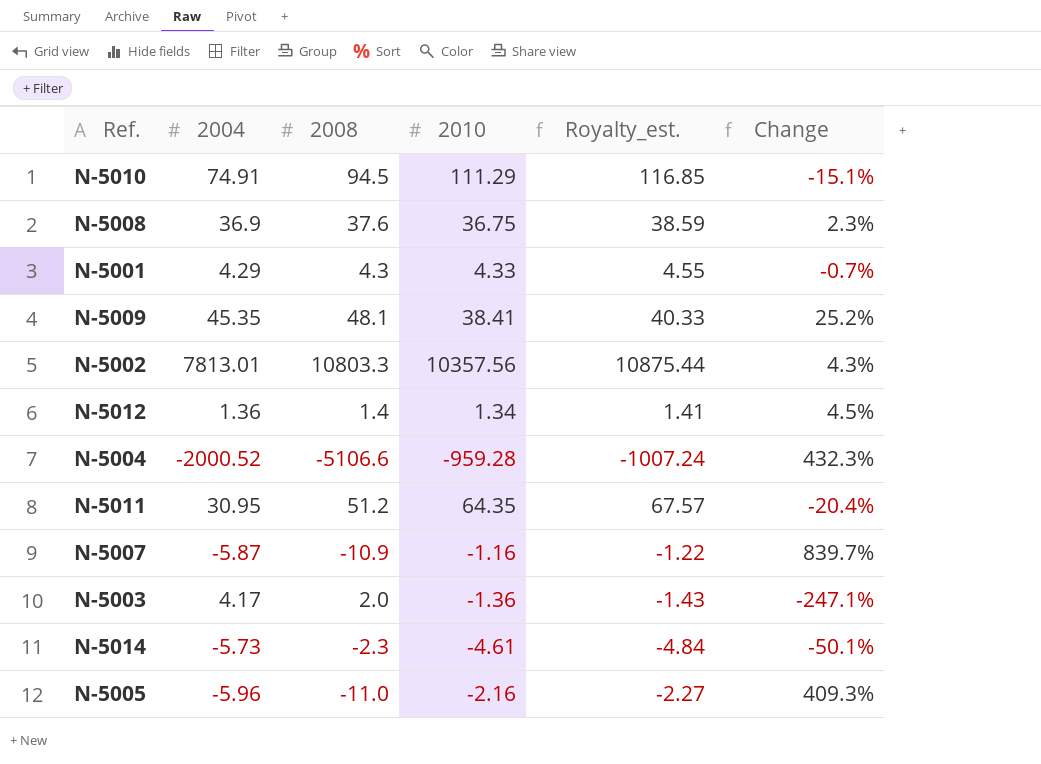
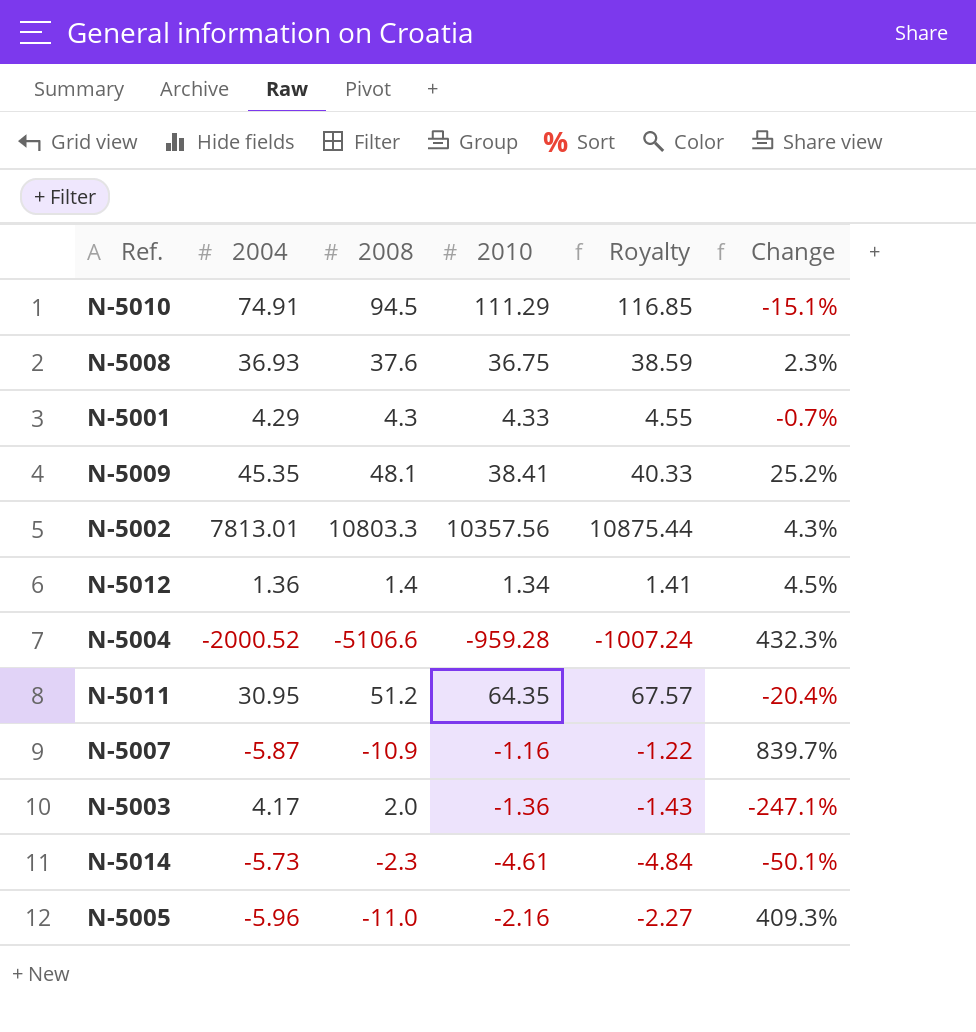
column name: Royalty_est. -> Royalty
N-5008 | 2004: 36.9 -> 36.93

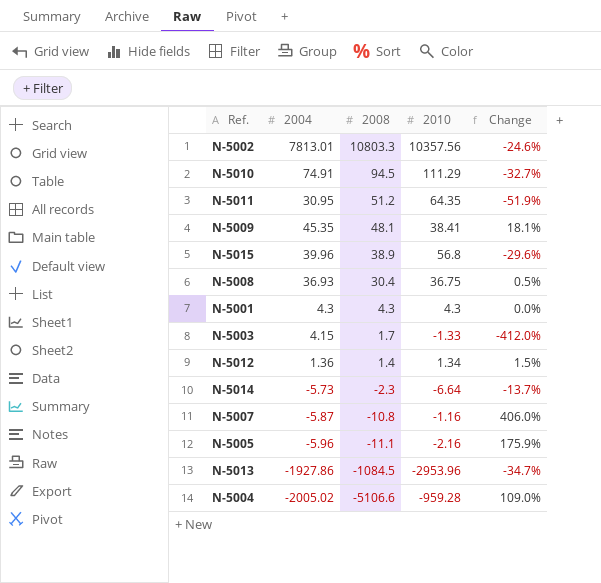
row order: none -> 2008 descending
column Royalty | formula: [2010] * 1.05 -> none
column Change | formula: ([2008] - [2010]) / [2010] -> ([2004] - [2010]) / [2010]
row N-5015: none -> 39.96 | 38.9 | 56.8 | -29.6%
N-5008 | 2008: 37.6 -> 30.4
N-5001 | 2004: 4.29 -> 4.3
N-5001 | 2010: 4.33 -> 4.3
N-5003 | 2004: 4.17 -> 4.15
N-5003 | 2008: 2.0 -> 1.7
N-5003 | 2010: -1.36 -> -1.33
N-5014 | 2010: -4.61 -> -6.64
N-5007 | 2008: -10.9 -> -10.8
N-5005 | 2008: -11.0 -> -11.1
row N-5013: none -> -1927.86 | -1084.5 | -2953.96 | -34.7%
N-5004 | 2004: -2000.52 -> -2005.02

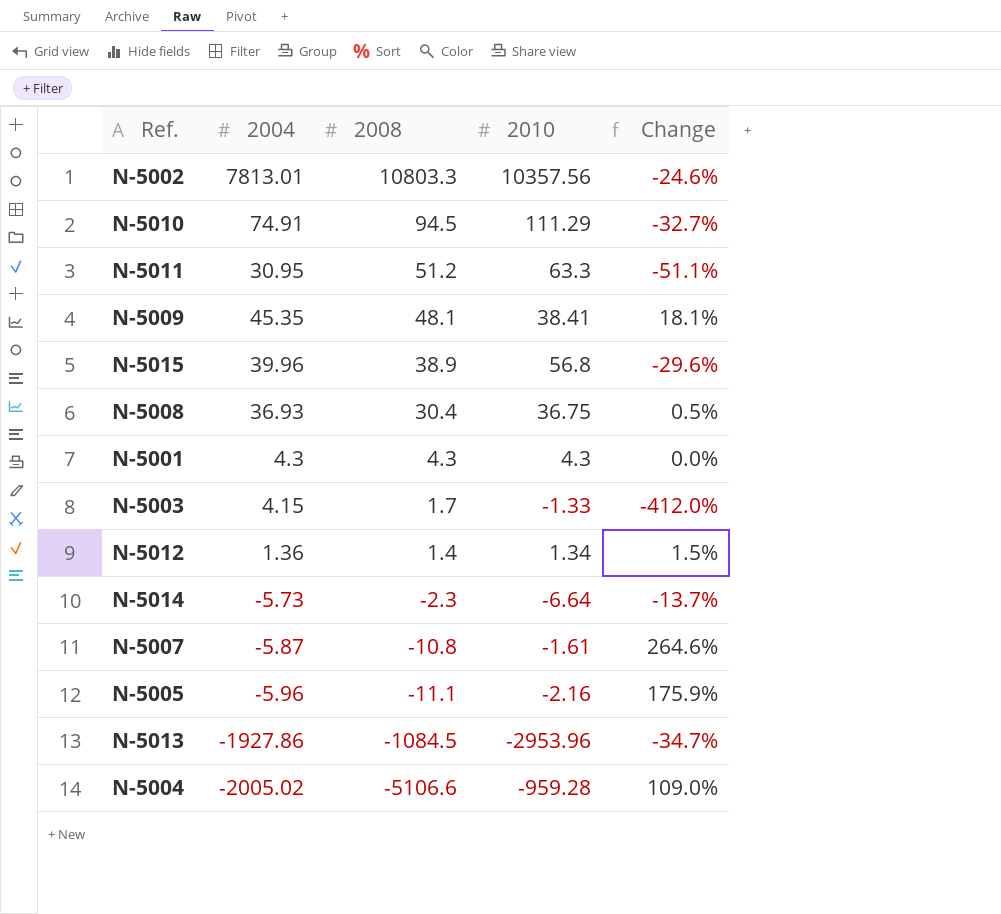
N-5011 | 2010: 64.35 -> 63.3
N-5011 | Change: -51.9% -> -51.1%
N-5007 | 2010: -1.16 -> -1.61
N-5007 | Change: 406.0% -> 264.6%

